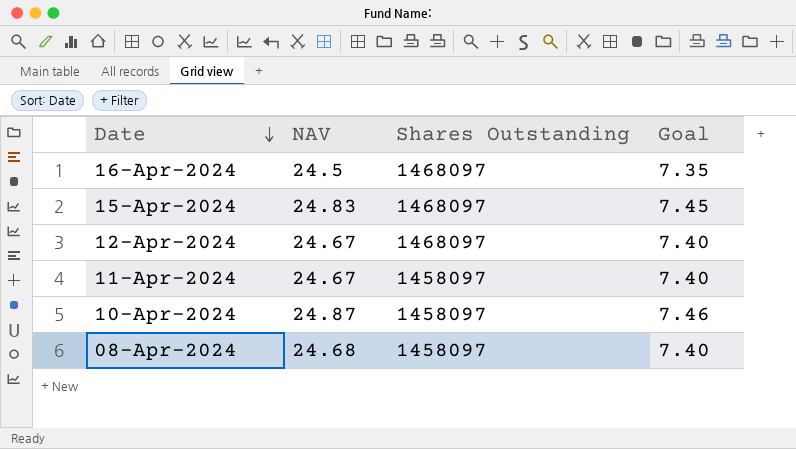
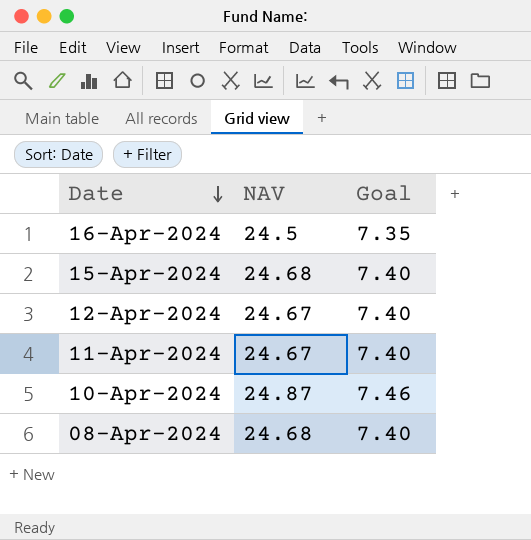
column Shares Outstanding | position: 3 -> none
15-Apr-2024 | NAV: 24.83 -> 24.68
15-Apr-2024 | Goal: 7.45 -> 7.40

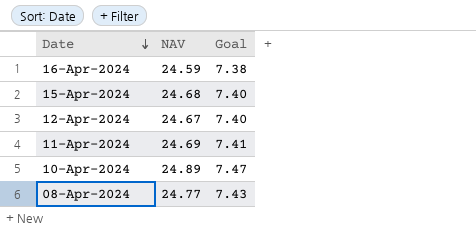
16-Apr-2024 | NAV: 24.5 -> 24.59
16-Apr-2024 | Goal: 7.35 -> 7.38
11-Apr-2024 | NAV: 24.67 -> 24.69
11-Apr-2024 | Goal: 7.40 -> 7.41
10-Apr-2024 | NAV: 24.87 -> 24.89
10-Apr-2024 | Goal: 7.46 -> 7.47
08-Apr-2024 | NAV: 24.68 -> 24.77
08-Apr-2024 | Goal: 7.40 -> 7.43

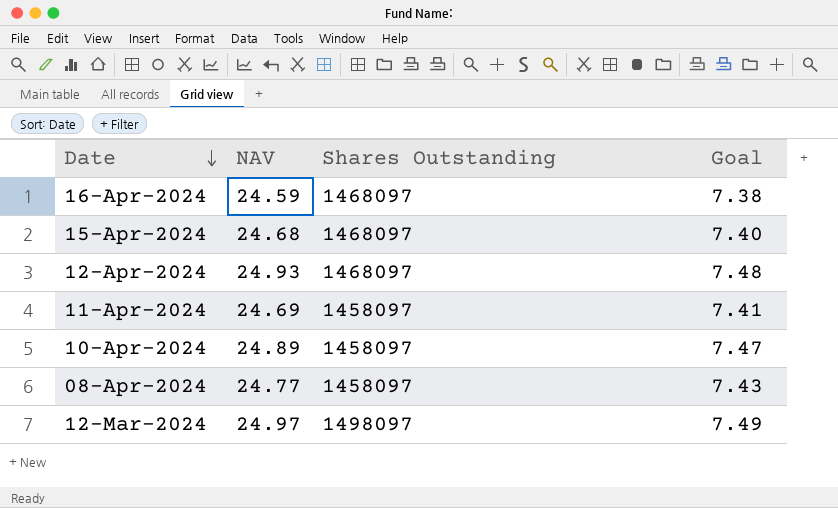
column Shares Outstanding | position: none -> 3
12-Apr-2024 | NAV: 24.67 -> 24.93
12-Apr-2024 | Goal: 7.40 -> 7.48
row 12-Mar-2024: none -> 24.97 | 1498097 | 7.49

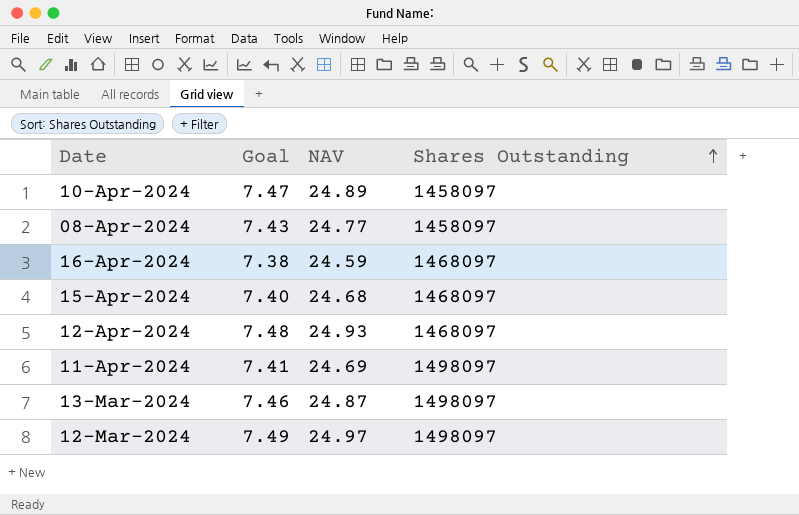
row order: Date descending -> Shares Outstanding ascending
column Goal | position: 4 -> 2
11-Apr-2024 | Shares Outstanding: 1458097 -> 1498097
row 13-Mar-2024: none -> 7.46 | 24.87 | 1498097

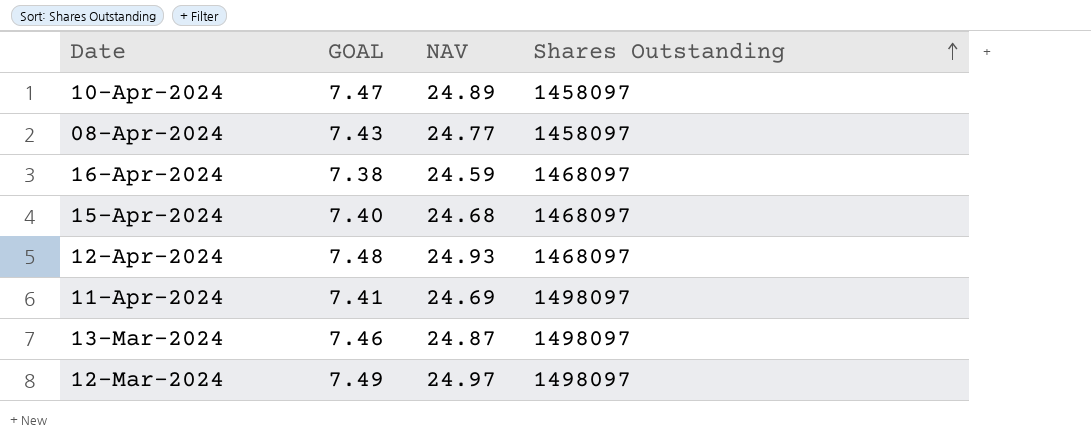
column name: Goal -> GOAL

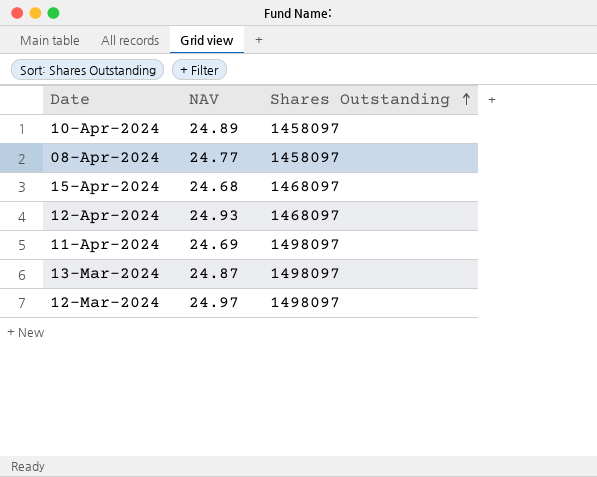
column GOAL | formula: [NAV] * 0.3 -> none
row 16-Apr-2024: 7.38 | 24.59 | 1468097 -> none

